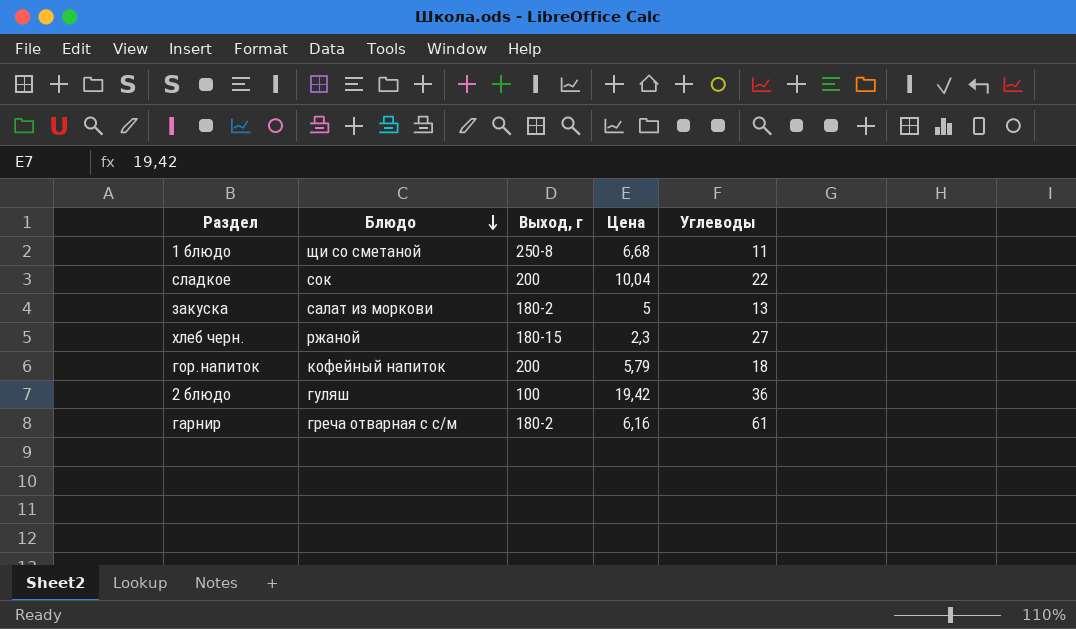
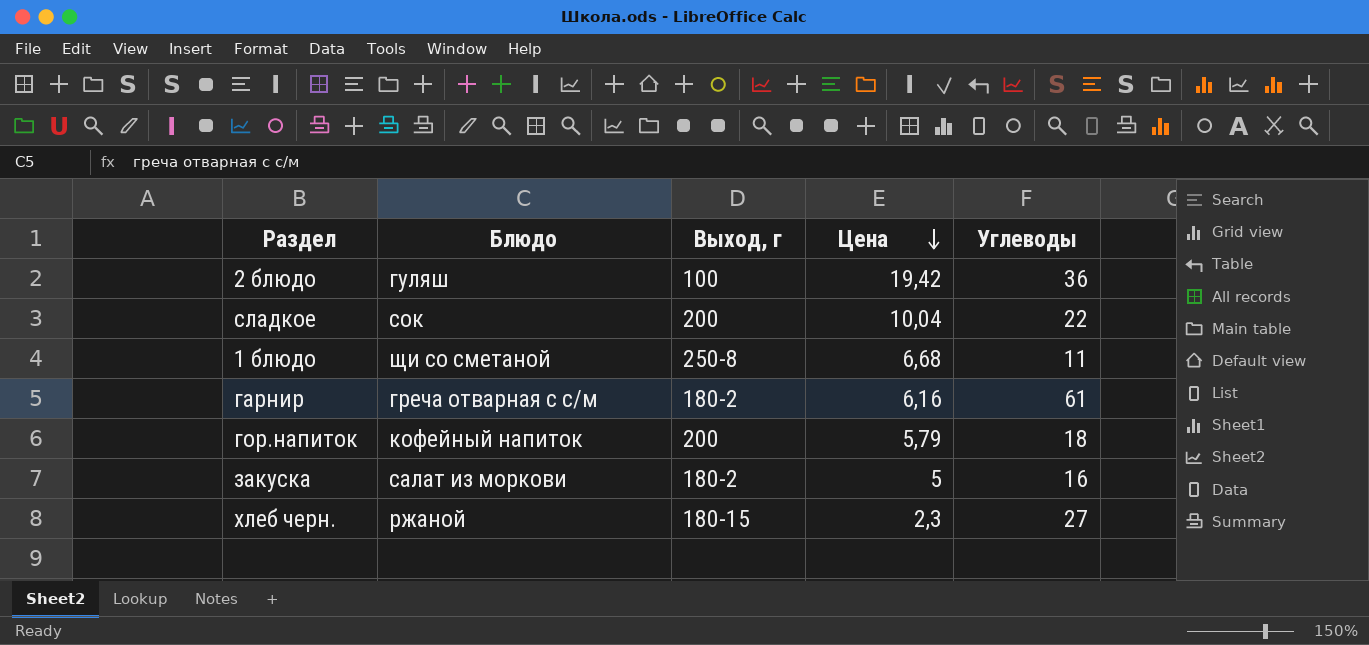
row order: Блюдо descending -> Цена descending
закуска | Углеводы: 13 -> 16

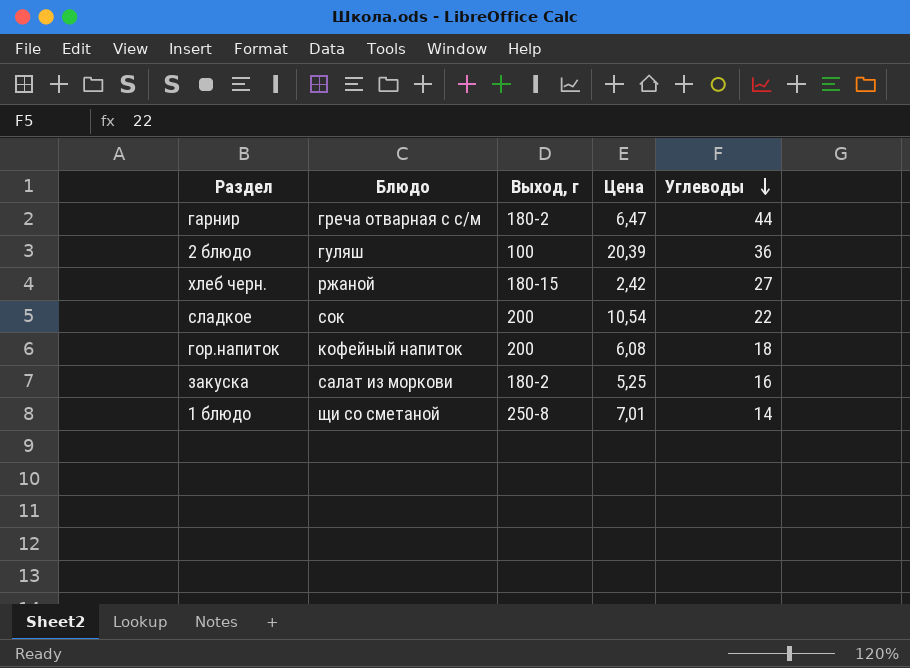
row order: Цена descending -> Углеводы descending
гарнир | Цена: 6,16 -> 6,47
гарнир | Углеводы: 61 -> 44
2 блюдо | Цена: 19,42 -> 20,39
хлеб черн. | Цена: 2,3 -> 2,42
сладкое | Цена: 10,04 -> 10,54
гор.напиток | Цена: 5,79 -> 6,08
закуска | Цена: 5 -> 5,25
1 блюдо | Цена: 6,68 -> 7,01
1 блюдо | Углеводы: 11 -> 14

